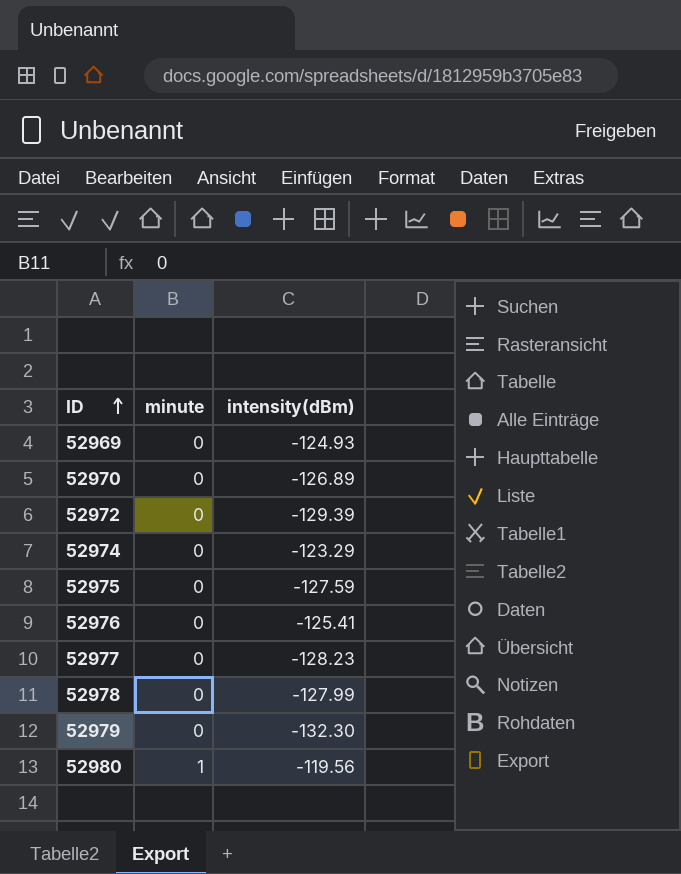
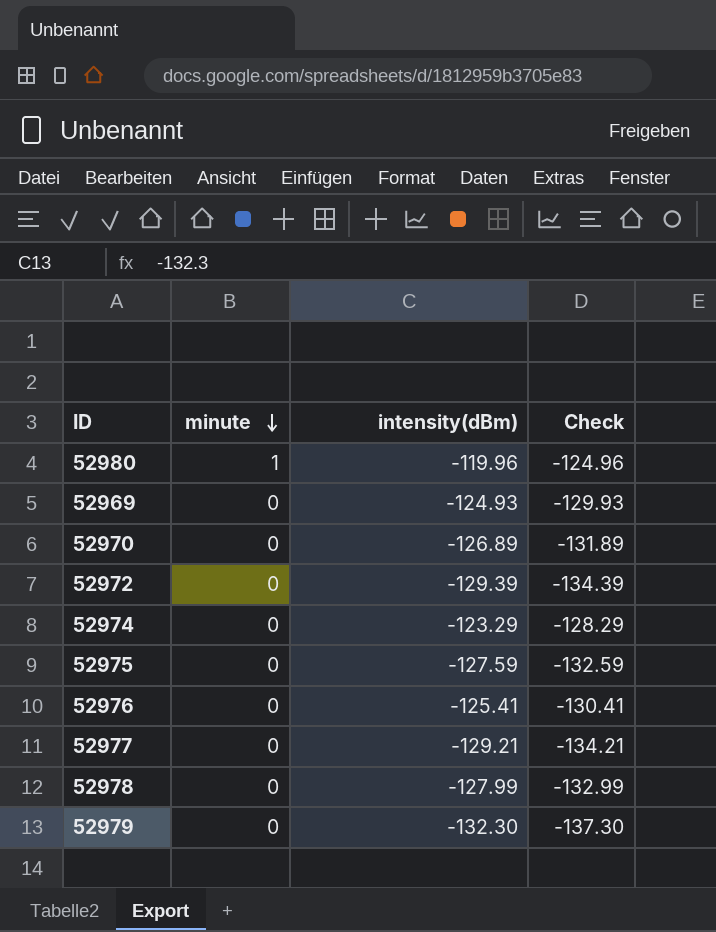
row order: ID ascending -> minute descending
column Check | formula: none -> [intensity(dBm)] - 5
52980 | intensity(dBm): -119.56 -> -119.96
52977 | intensity(dBm): -128.23 -> -129.21

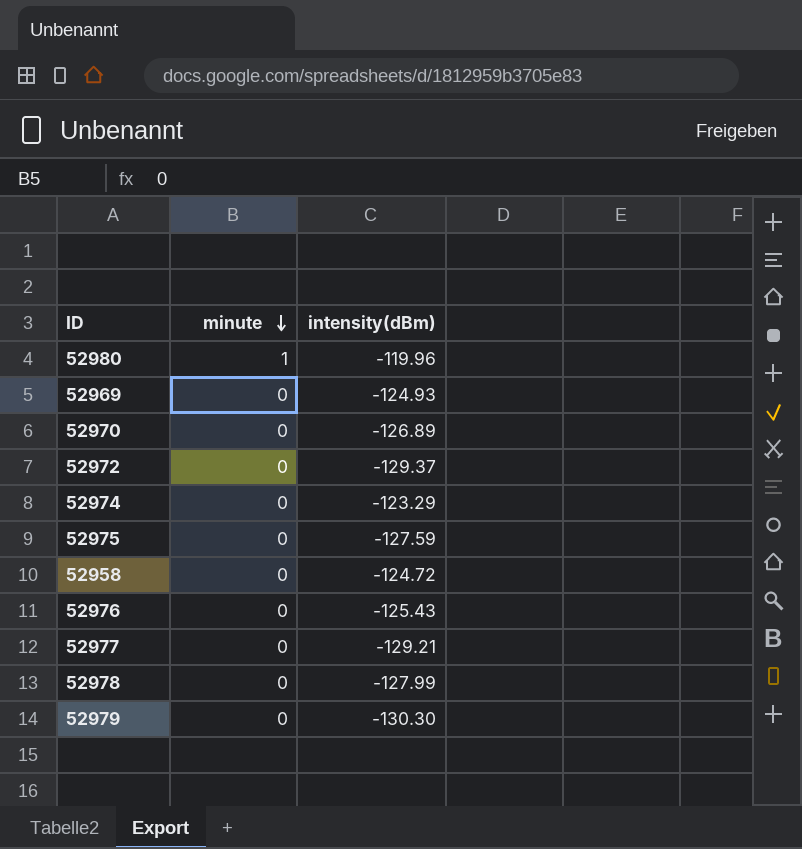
column Check | formula: [intensity(dBm)] - 5 -> none
52972 | intensity(dBm): -129.39 -> -129.37
row 52958: none -> 0 | -124.72
52976 | intensity(dBm): -125.41 -> -125.43
52979 | intensity(dBm): -132.30 -> -130.30

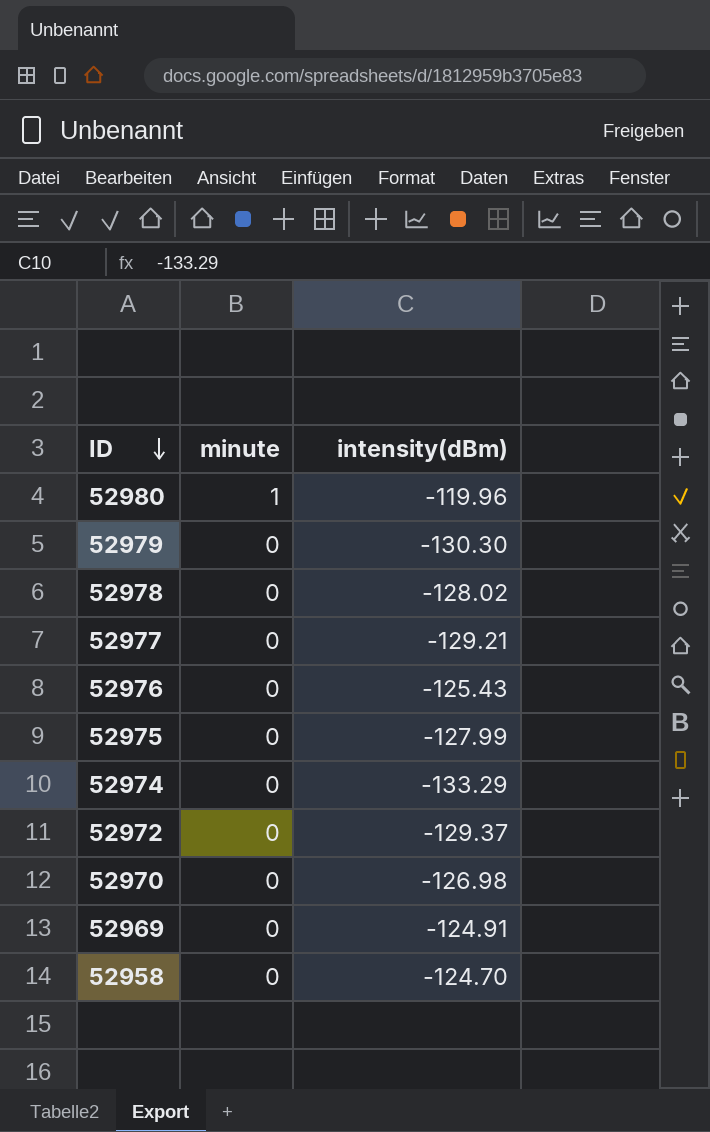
row order: minute descending -> ID descending
52978 | intensity(dBm): -127.99 -> -128.02
52975 | intensity(dBm): -127.59 -> -127.99
52974 | intensity(dBm): -123.29 -> -133.29
52970 | intensity(dBm): -126.89 -> -126.98
52969 | intensity(dBm): -124.93 -> -124.91
52958 | intensity(dBm): -124.72 -> -124.70

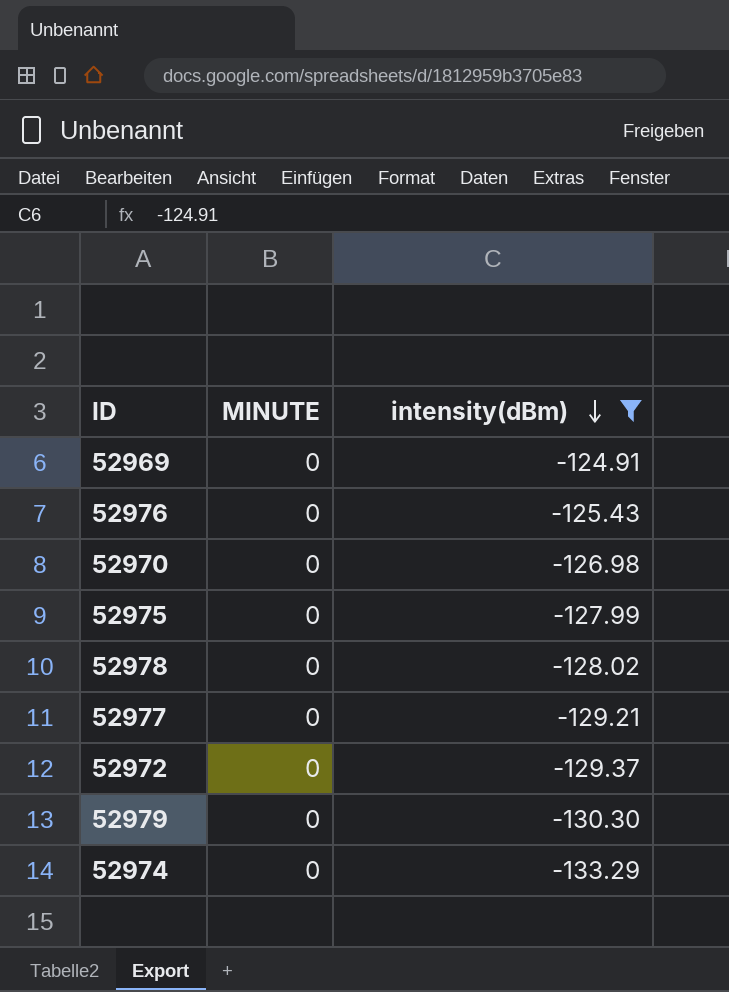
filter: none -> intensity(dBm) <= -124.91
row order: ID descending -> intensity(dBm) descending
column name: minute -> MINUTE

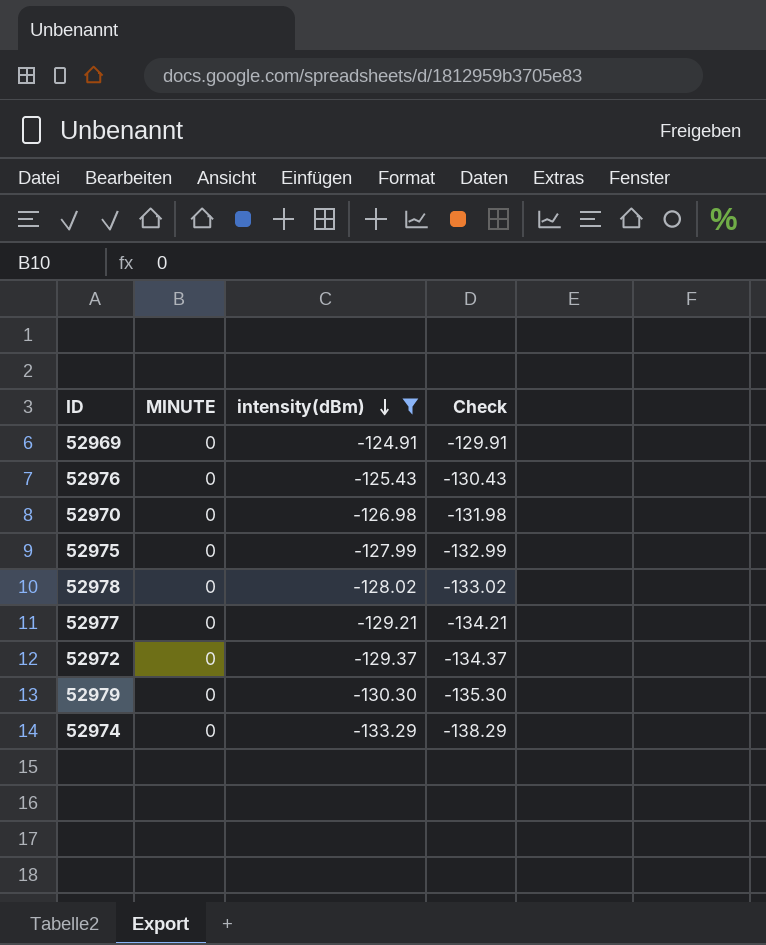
column Check | formula: none -> [intensity(dBm)] - 5

